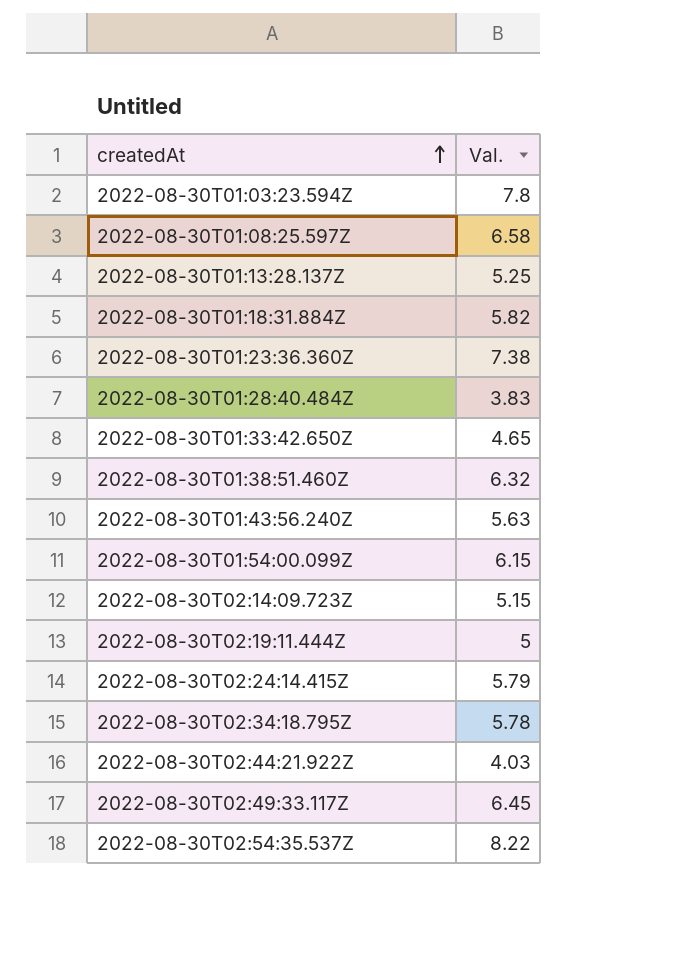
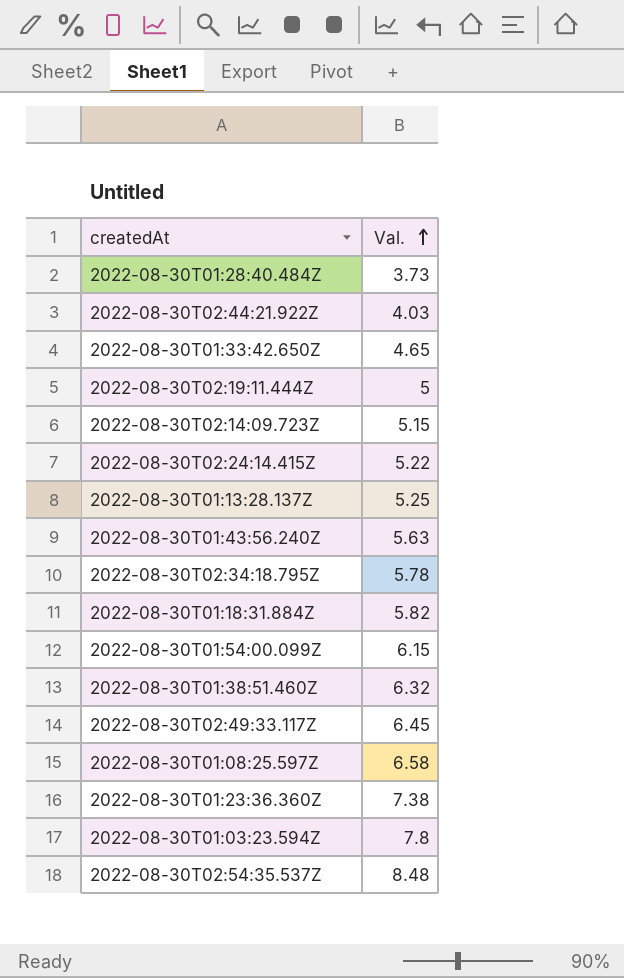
row order: createdAt ascending -> Val. ascending
2022-08-30T01:28:40.484Z | Val.: 3.83 -> 3.73
2022-08-30T02:24:14.415Z | Val.: 5.79 -> 5.22
2022-08-30T02:54:35.537Z | Val.: 8.22 -> 8.48

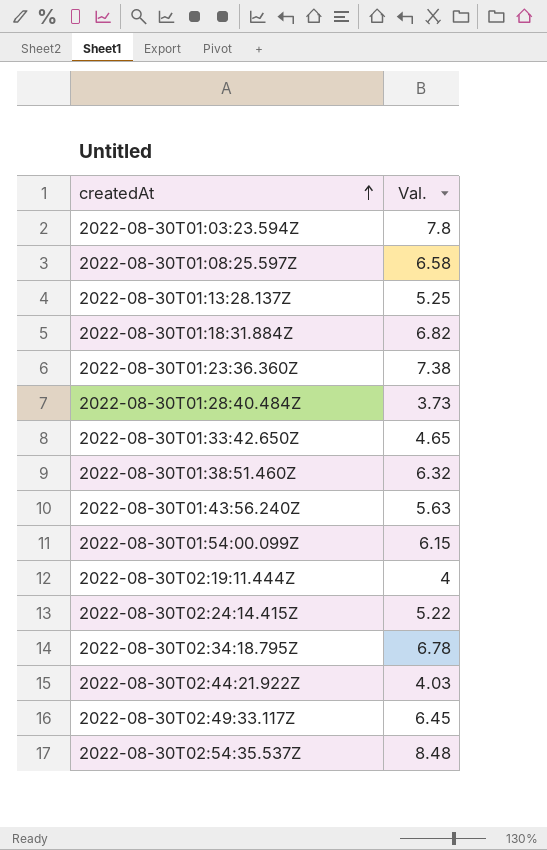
row order: Val. ascending -> createdAt ascending
row 2022-08-30T02:14:09.723Z: 5.15 -> none
2022-08-30T01:18:31.884Z | Val.: 5.82 -> 6.82
2022-08-30T02:19:11.444Z | Val.: 5 -> 4
2022-08-30T02:34:18.795Z | Val.: 5.78 -> 6.78

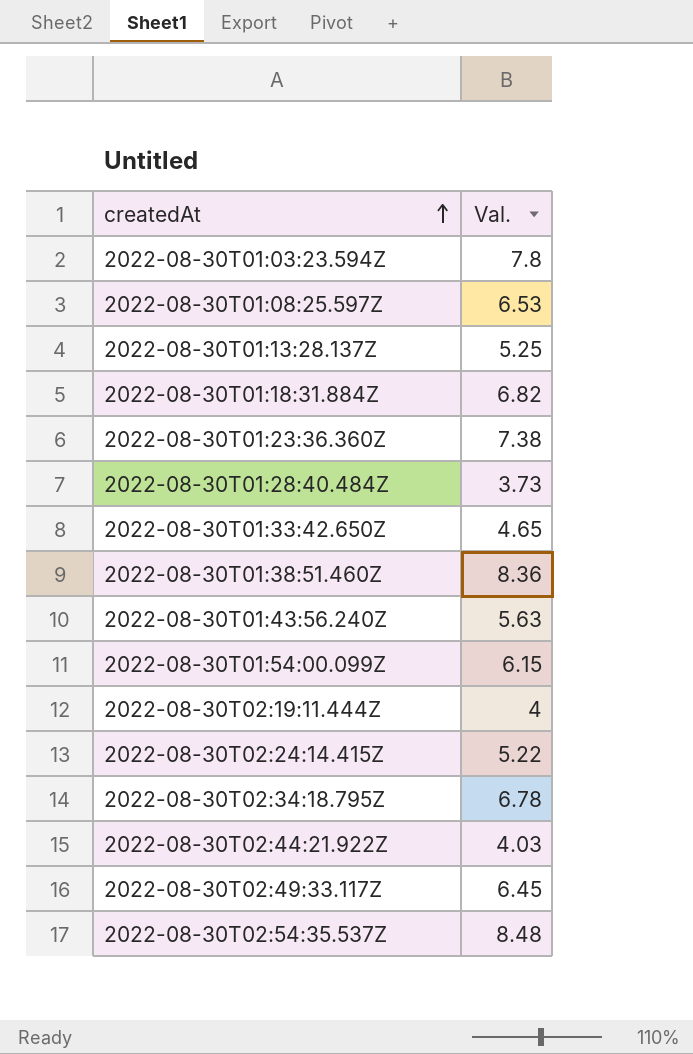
2022-08-30T01:08:25.597Z | Val.: 6.58 -> 6.53
2022-08-30T01:38:51.460Z | Val.: 6.32 -> 8.36

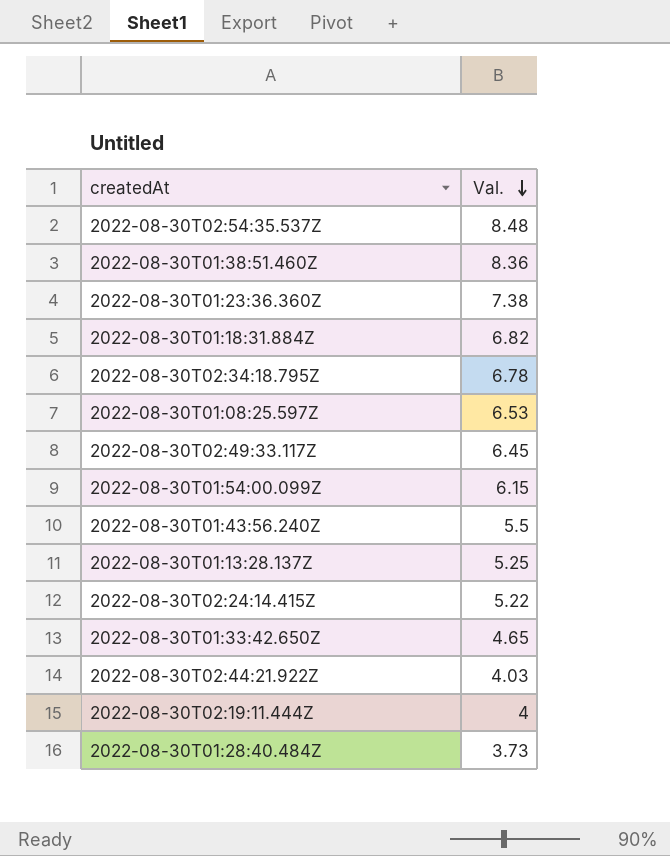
row order: createdAt ascending -> Val. descending
row 2022-08-30T01:03:23.594Z: 7.8 -> none
2022-08-30T01:43:56.240Z | Val.: 5.63 -> 5.5

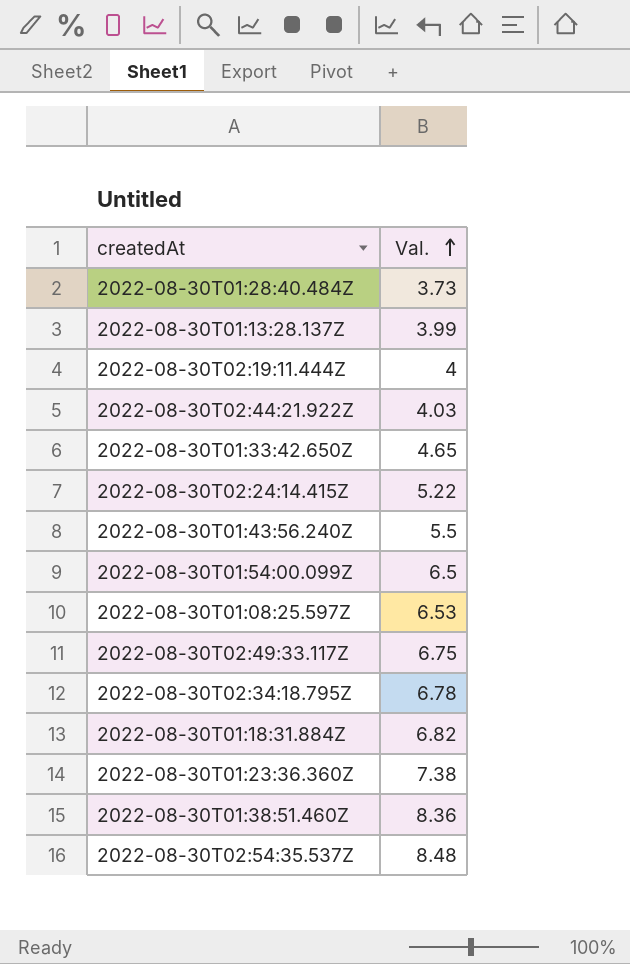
row order: Val. descending -> Val. ascending
2022-08-30T01:13:28.137Z | Val.: 5.25 -> 3.99
2022-08-30T01:54:00.099Z | Val.: 6.15 -> 6.5
2022-08-30T02:49:33.117Z | Val.: 6.45 -> 6.75

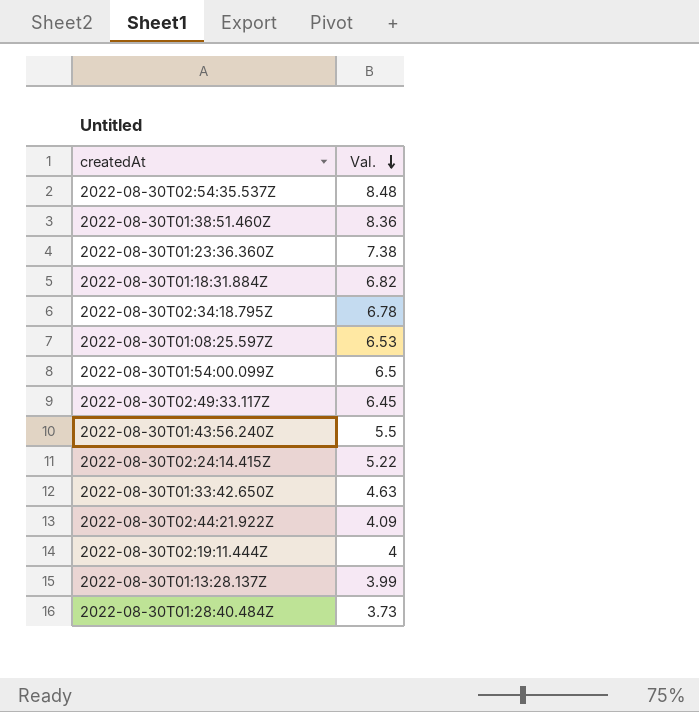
row order: Val. ascending -> Val. descending
2022-08-30T02:49:33.117Z | Val.: 6.75 -> 6.45
2022-08-30T01:33:42.650Z | Val.: 4.65 -> 4.63
2022-08-30T02:44:21.922Z | Val.: 4.03 -> 4.09

